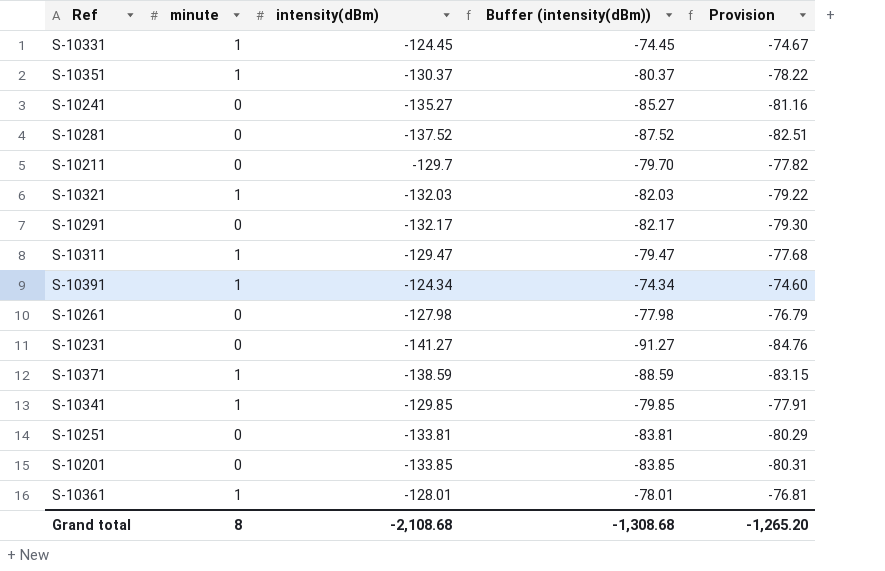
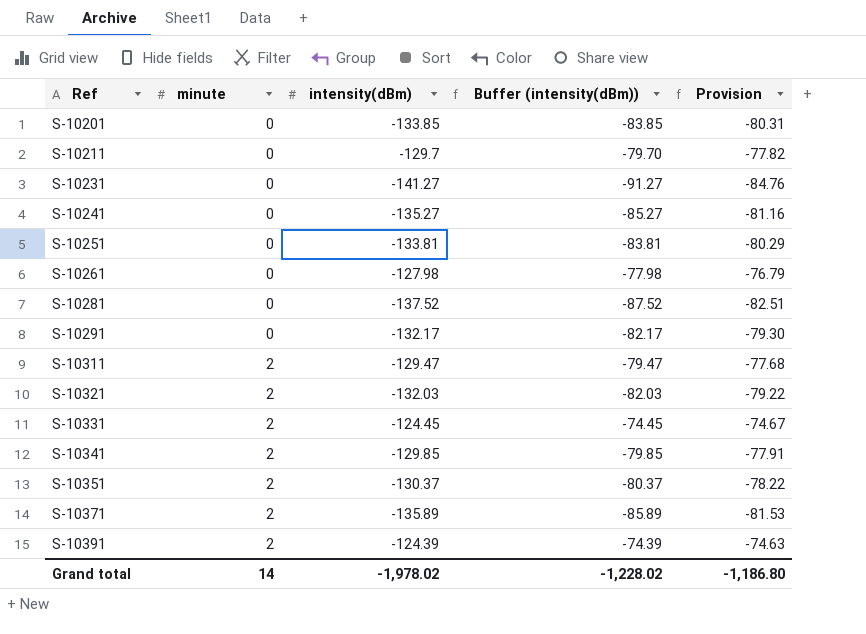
row order: none -> Ref ascending
row S-10361: 1 | -128.01 | -78.01 | -76.81 -> none
S-10311 | minute: 1 -> 2
S-10321 | minute: 1 -> 2
S-10331 | minute: 1 -> 2
S-10341 | minute: 1 -> 2
S-10351 | minute: 1 -> 2
S-10371 | minute: 1 -> 2
S-10371 | intensity(dBm): -138.59 -> -135.89
S-10371 | Buffer (intensity(dBm)): -88.59 -> -85.89
S-10371 | Provision: -83.15 -> -81.53
S-10391 | minute: 1 -> 2
S-10391 | intensity(dBm): -124.34 -> -124.39
S-10391 | Buffer (intensity(dBm)): -74.34 -> -74.39
S-10391 | Provision: -74.60 -> -74.63
Grand total | minute: 8 -> 14
Grand total | intensity(dBm): -2,108.68 -> -1,978.02
Grand total | Buffer (intensity(dBm)): -1,308.68 -> -1,228.02
Grand total | Provision: -1,265.20 -> -1,186.80

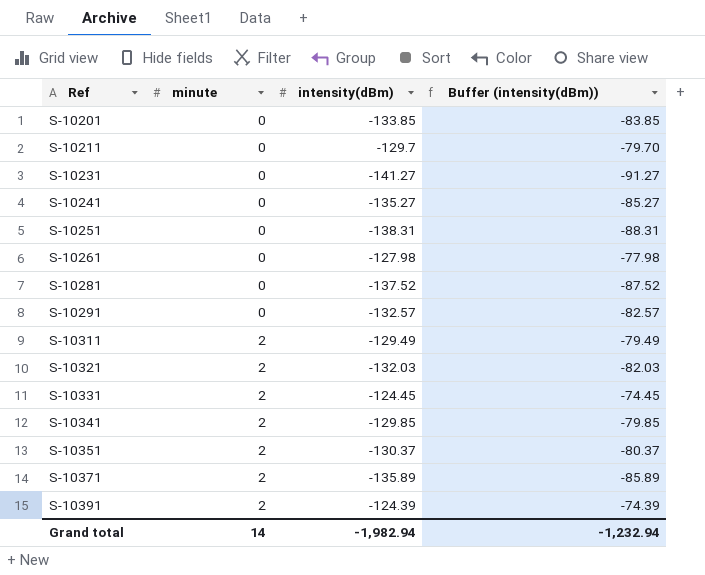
column Provision | formula: [intensity(dBm)] * 0.6 -> none
S-10251 | intensity(dBm): -133.81 -> -138.31
S-10251 | Buffer (intensity(dBm)): -83.81 -> -88.31
S-10291 | intensity(dBm): -132.17 -> -132.57
S-10291 | Buffer (intensity(dBm)): -82.17 -> -82.57
S-10311 | intensity(dBm): -129.47 -> -129.49
S-10311 | Buffer (intensity(dBm)): -79.47 -> -79.49
Grand total | intensity(dBm): -1,978.02 -> -1,982.94
Grand total | Buffer (intensity(dBm)): -1,228.02 -> -1,232.94

